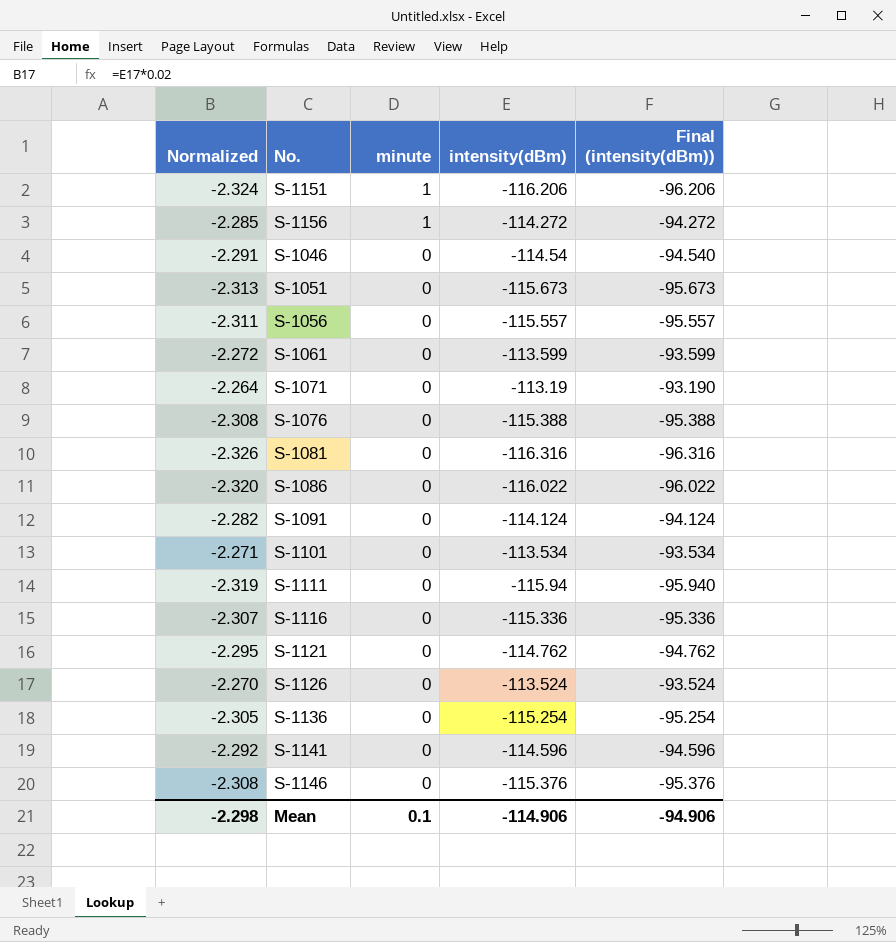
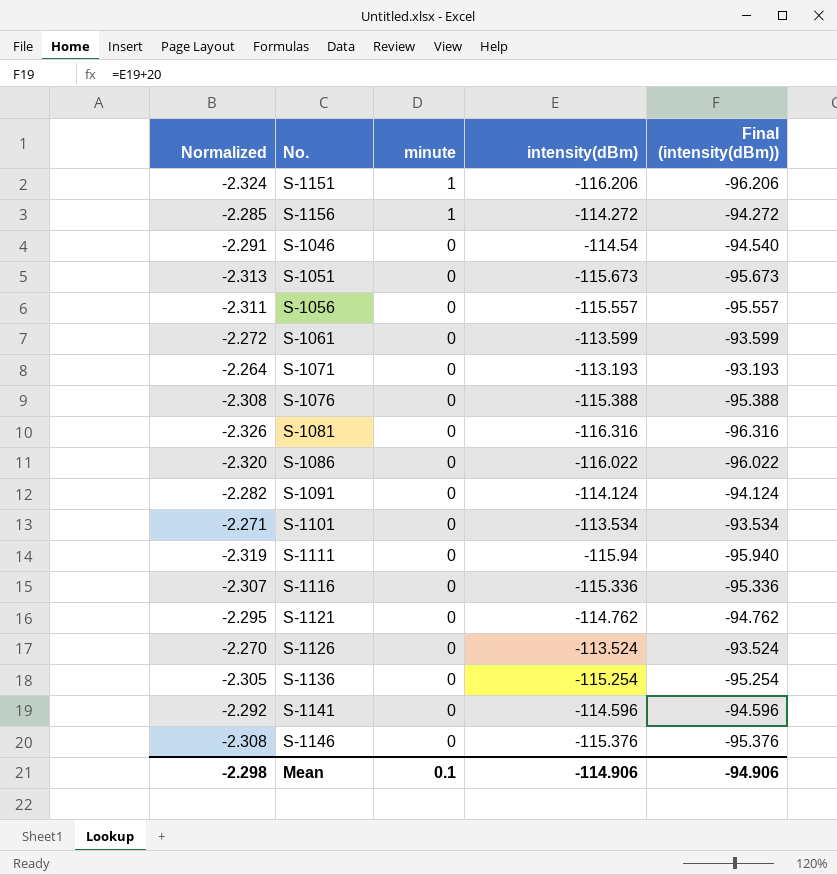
S-1071 | intensity(dBm): -113.19 -> -113.193
S-1071 | Final (intensity(dBm)): -93.190 -> -93.193

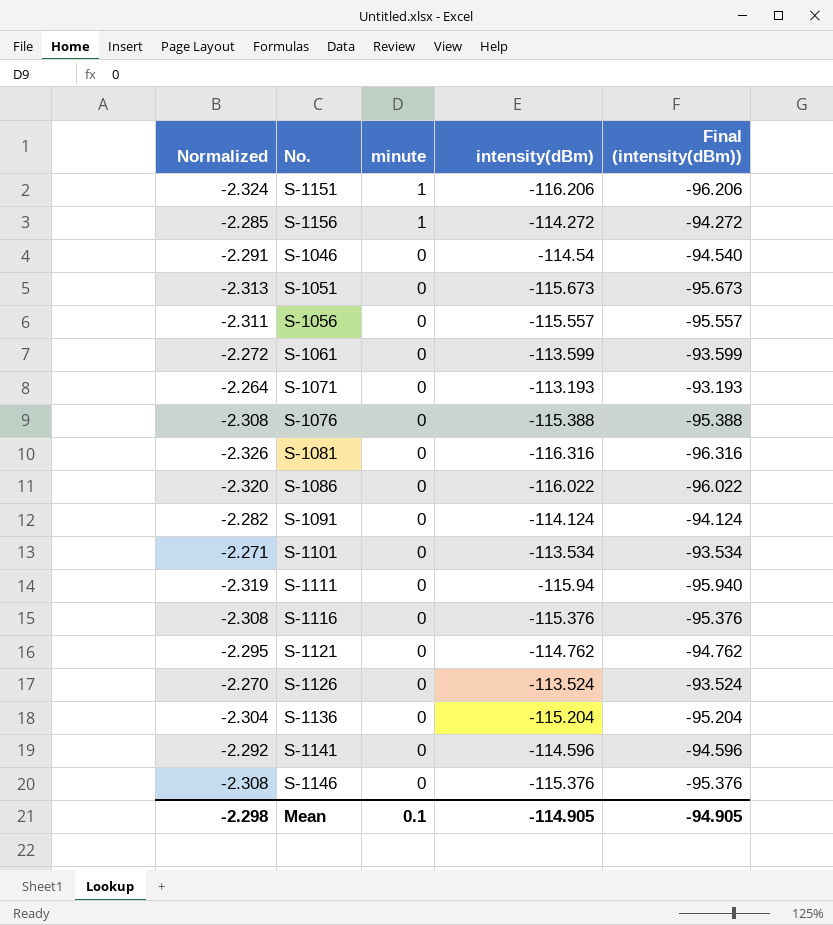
S-1116 | Normalized: -2.307 -> -2.308
S-1116 | intensity(dBm): -115.336 -> -115.376
S-1116 | Final (intensity(dBm)): -95.336 -> -95.376
S-1136 | Normalized: -2.305 -> -2.304
S-1136 | intensity(dBm): -115.254 -> -115.204
S-1136 | Final (intensity(dBm)): -95.254 -> -95.204
Mean | intensity(dBm): -114.906 -> -114.905
Mean | Final (intensity(dBm)): -94.906 -> -94.905

